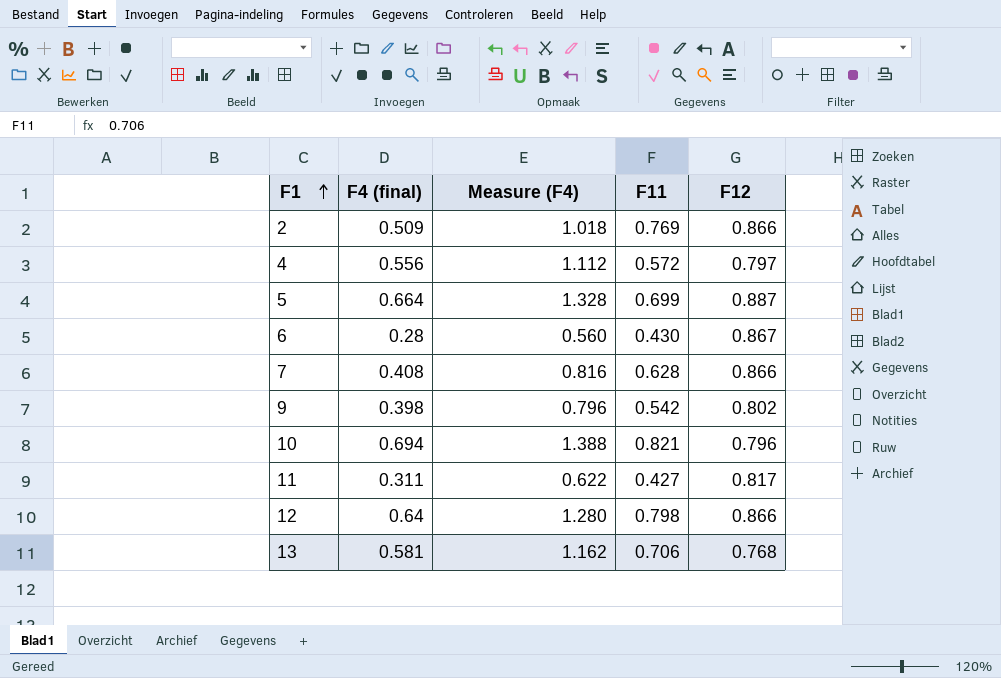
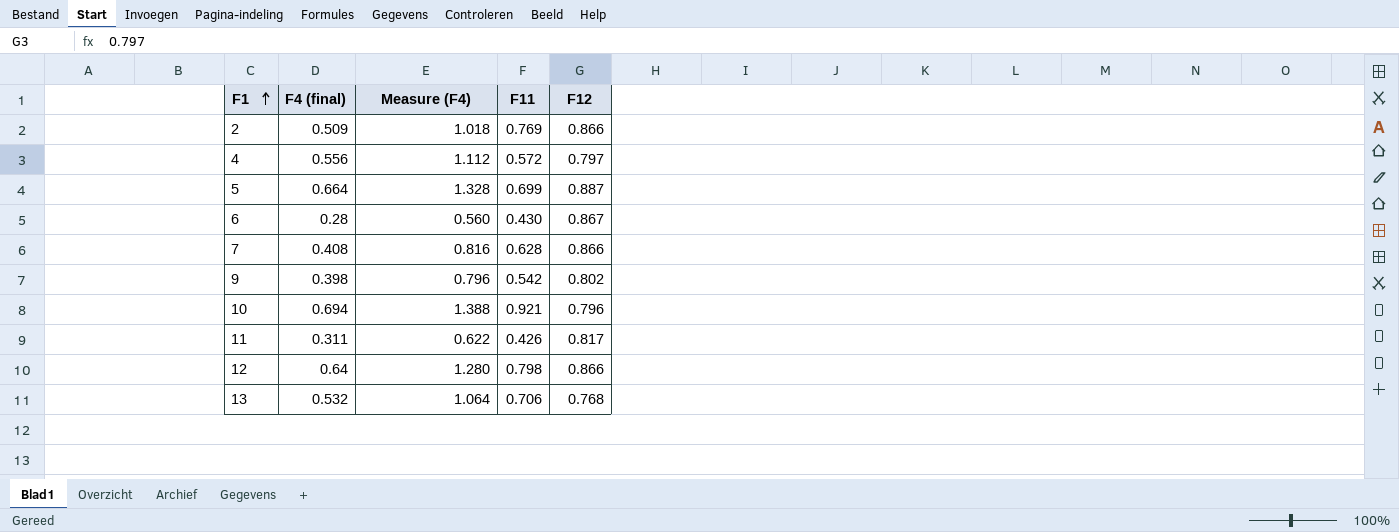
10 | F11: 0.821 -> 0.921
11 | F11: 0.427 -> 0.426
13 | F4 (final): 0.581 -> 0.532
13 | Measure (F4): 1.162 -> 1.064

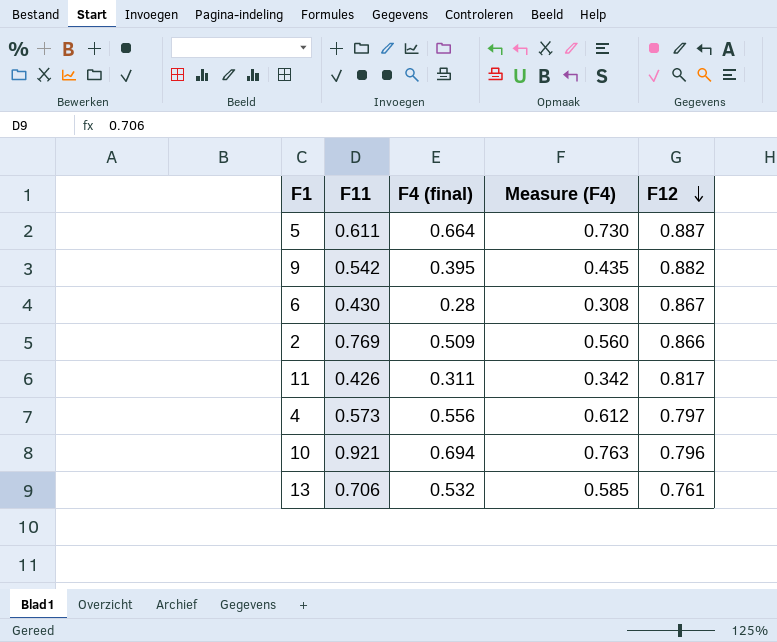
row order: F1 ascending -> F12 descending
column F11 | position: 4 -> 2
column Measure (F4) | formula: [F4 (final)] * 2 -> [F4 (final)] * 1.1
row 7: 0.408 | 0.816 | 0.628 | 0.866 -> none
row 12: 0.64 | 1.280 | 0.798 | 0.866 -> none
5 | F11: 0.699 -> 0.611
9 | F4 (final): 0.398 -> 0.395
9 | F12: 0.802 -> 0.882
4 | F11: 0.572 -> 0.573
13 | F12: 0.768 -> 0.761

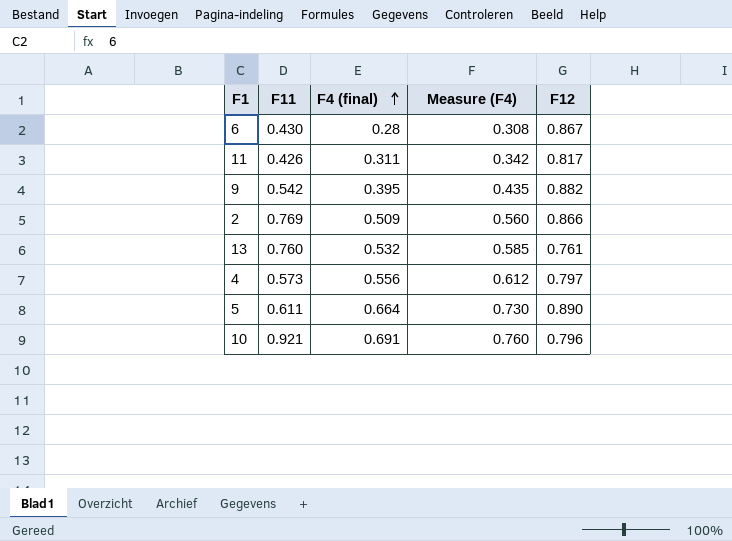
row order: F12 descending -> F4 (final) ascending
13 | F11: 0.706 -> 0.760
5 | F12: 0.887 -> 0.890
10 | F4 (final): 0.694 -> 0.691
10 | Measure (F4): 0.763 -> 0.760

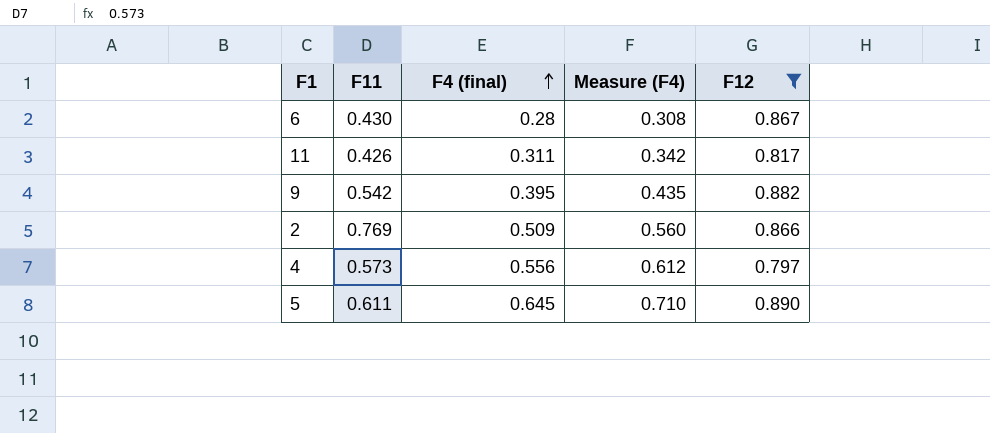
filter: none -> F12 >= 0.797
5 | F4 (final): 0.664 -> 0.645
5 | Measure (F4): 0.730 -> 0.710

